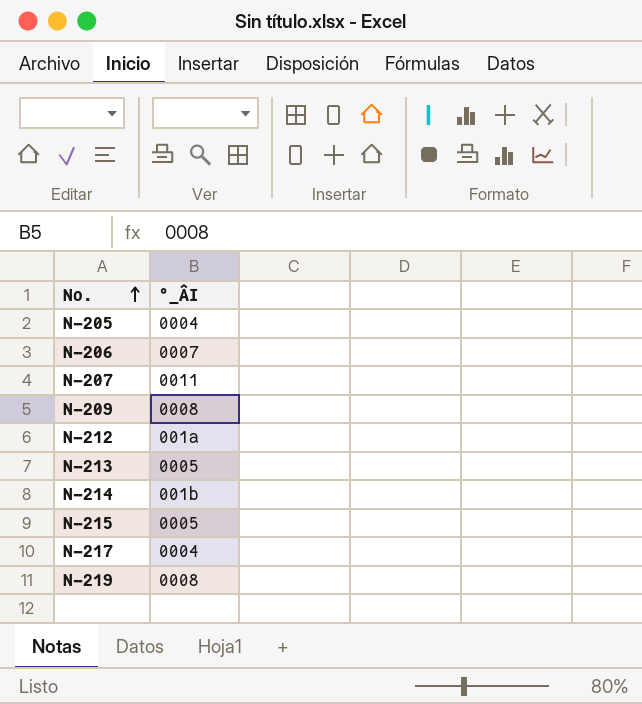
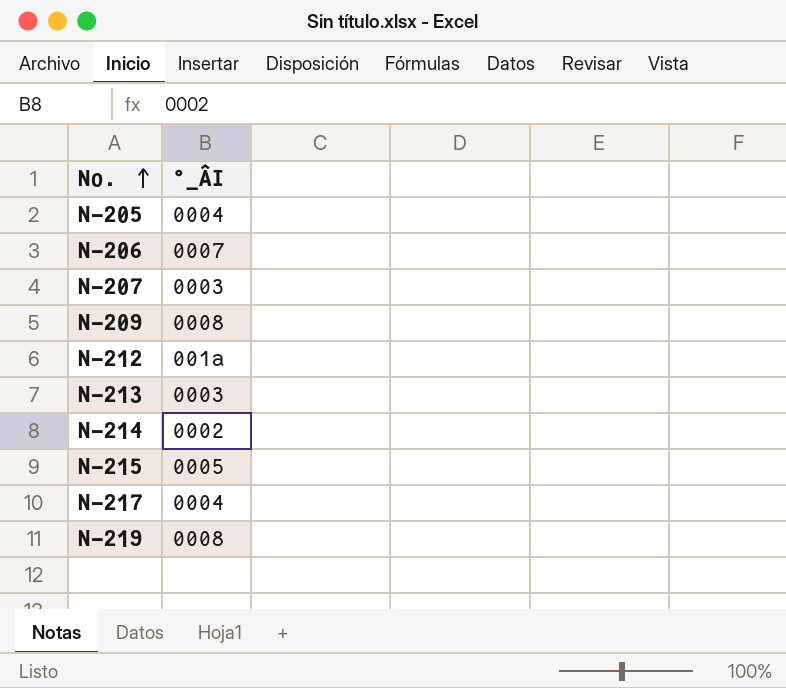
N-207 | °_ÂI: 0011 -> 0003
N-213 | °_ÂI: 0005 -> 0003
N-214 | °_ÂI: 001b -> 0002

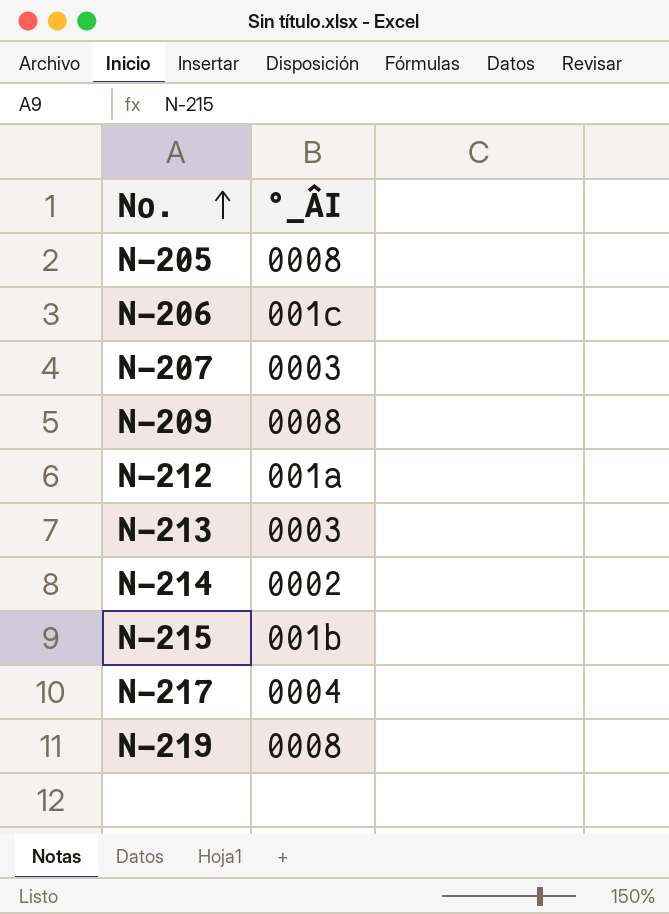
N-205 | °_ÂI: 0004 -> 0008
N-206 | °_ÂI: 0007 -> 001c
N-215 | °_ÂI: 0005 -> 001b

